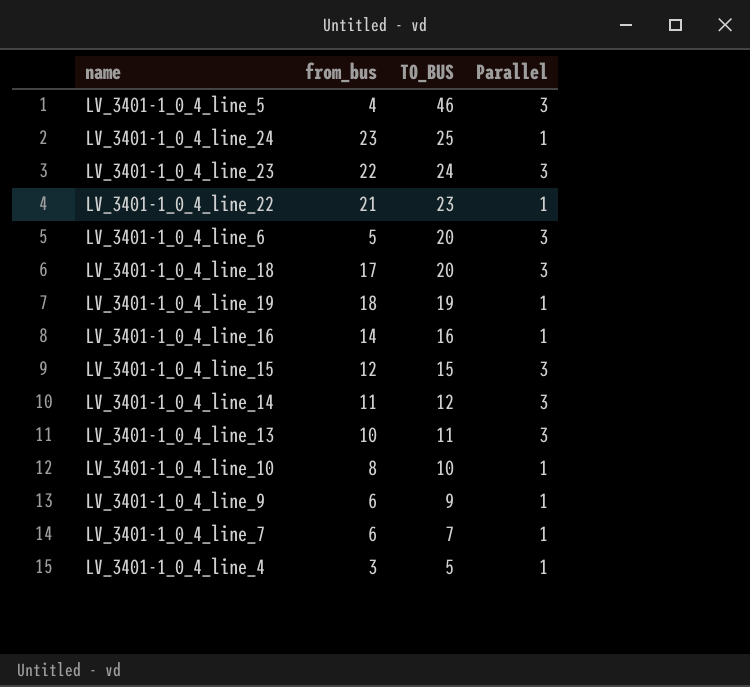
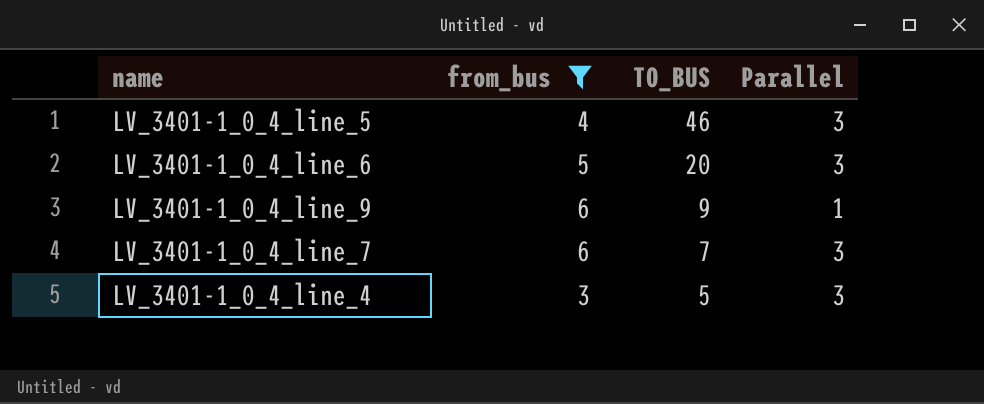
filter: none -> from_bus <= 6
LV_3401-1_0_4_line_7 | Parallel: 1 -> 3
LV_3401-1_0_4_line_4 | Parallel: 1 -> 3

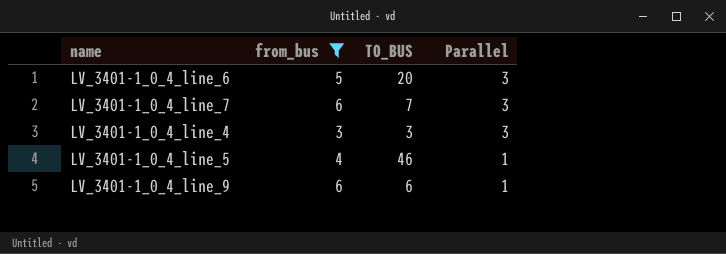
row order: TO_BUS descending -> Parallel descending
LV_3401-1_0_4_line_4 | TO_BUS: 5 -> 3
LV_3401-1_0_4_line_5 | Parallel: 3 -> 1
LV_3401-1_0_4_line_9 | TO_BUS: 9 -> 6

